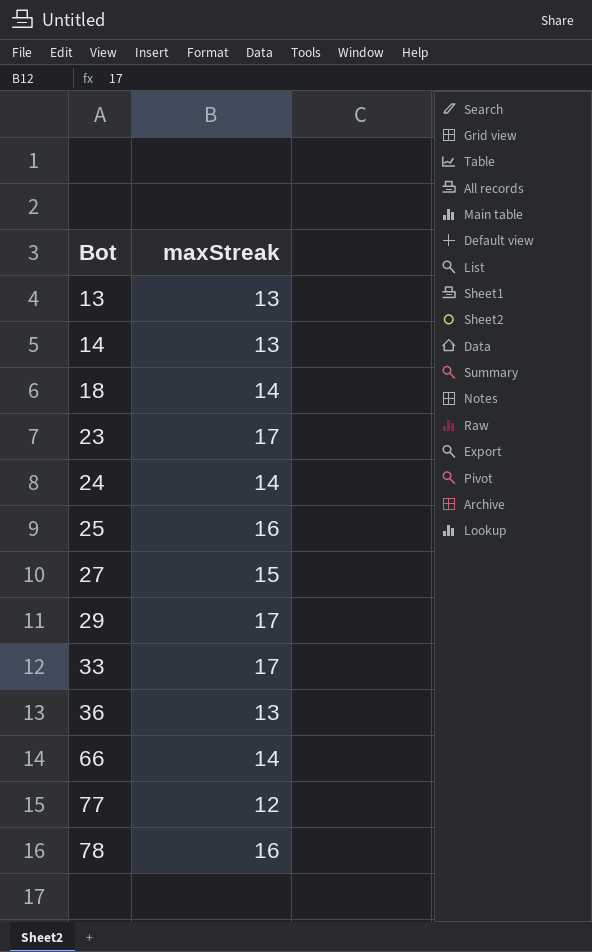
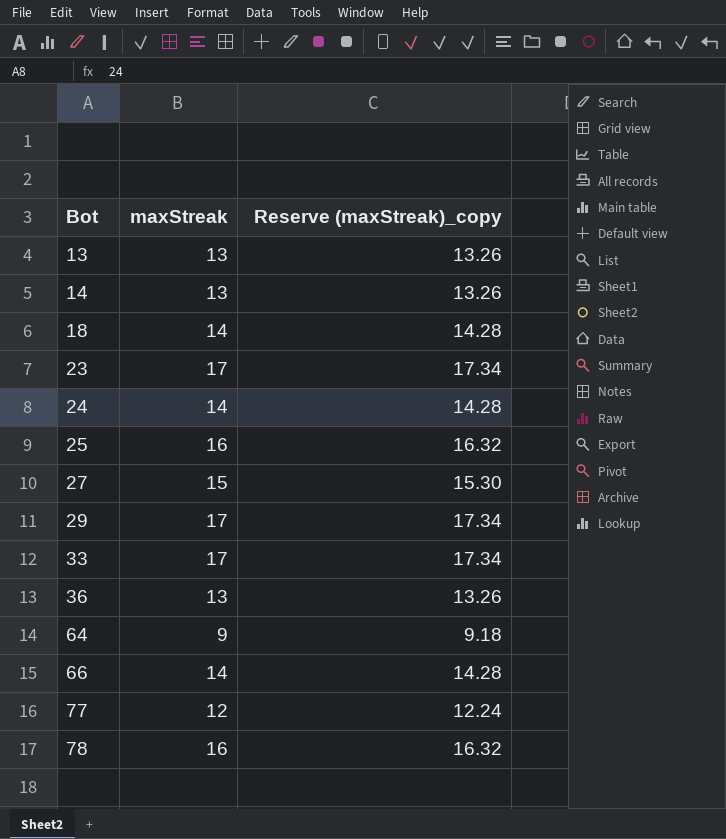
column Reserve (maxStreak)_copy | formula: none -> [maxStreak] * 1.02
row 64: none -> 9 | 9.18

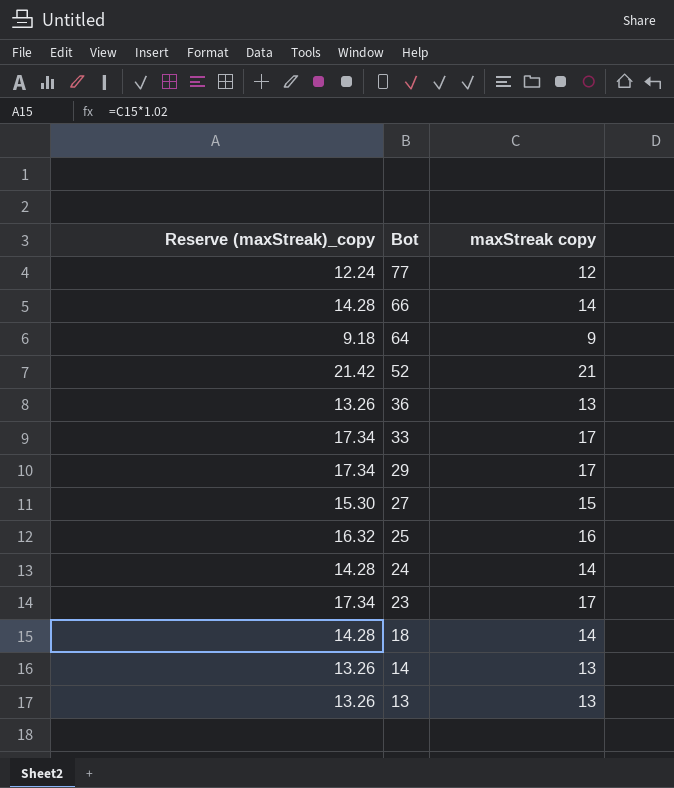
row order: Bot ascending -> Bot descending
column Reserve (maxStreak)_copy | position: 3 -> 1
column name: maxStreak -> maxStreak copy
row 78: 16 | 16.32 -> none
row 52: none -> 21.42 | 21

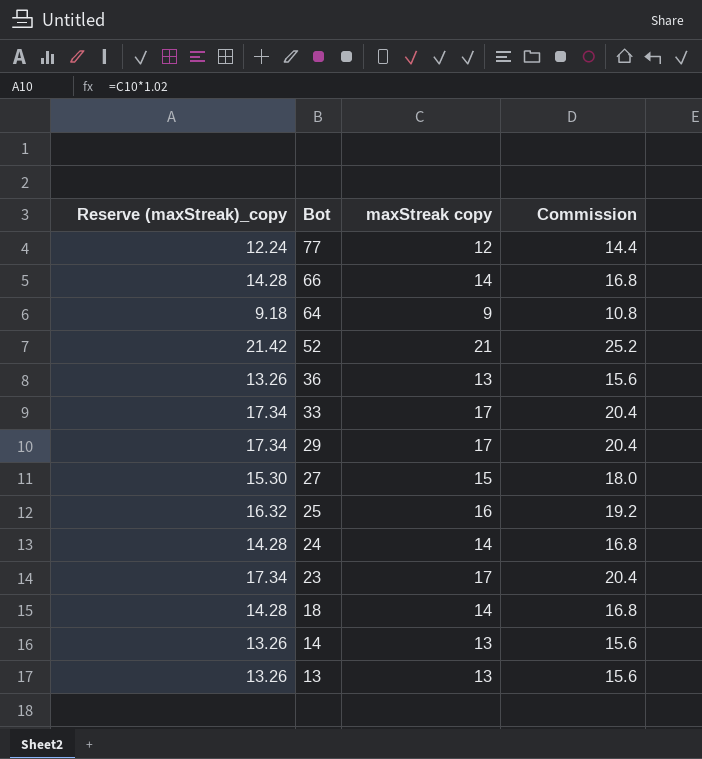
column Commission | formula: none -> [maxStreak copy] * 1.2

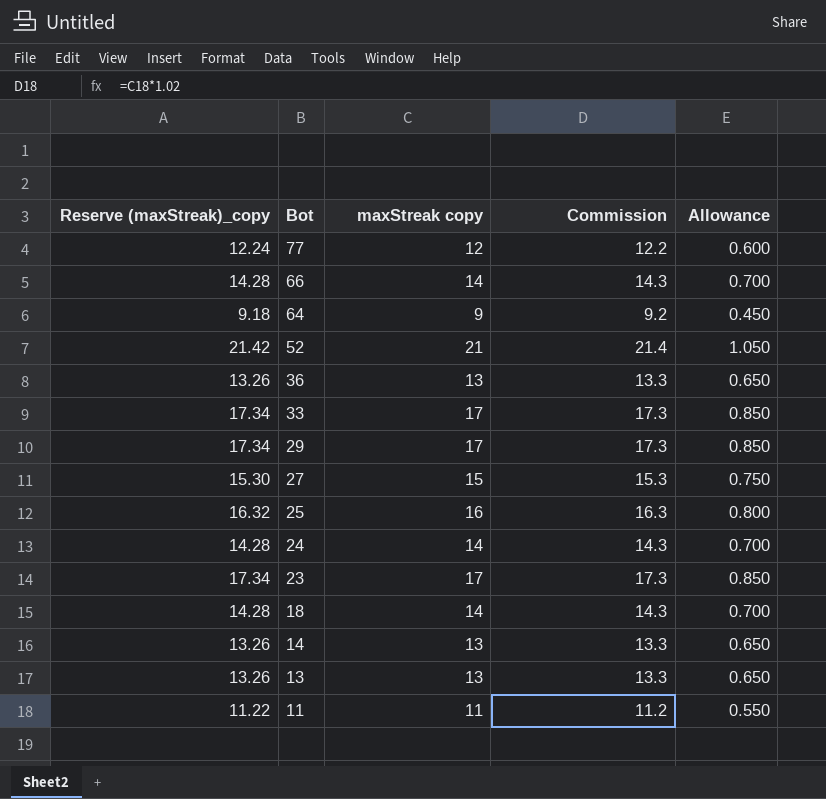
column Commission | formula: [maxStreak copy] * 1.2 -> [maxStreak copy] * 1.02
column Allowance | formula: none -> [maxStreak copy] * 0.05
row 11: none -> 11.22 | 11 | 11.2 | 0.550

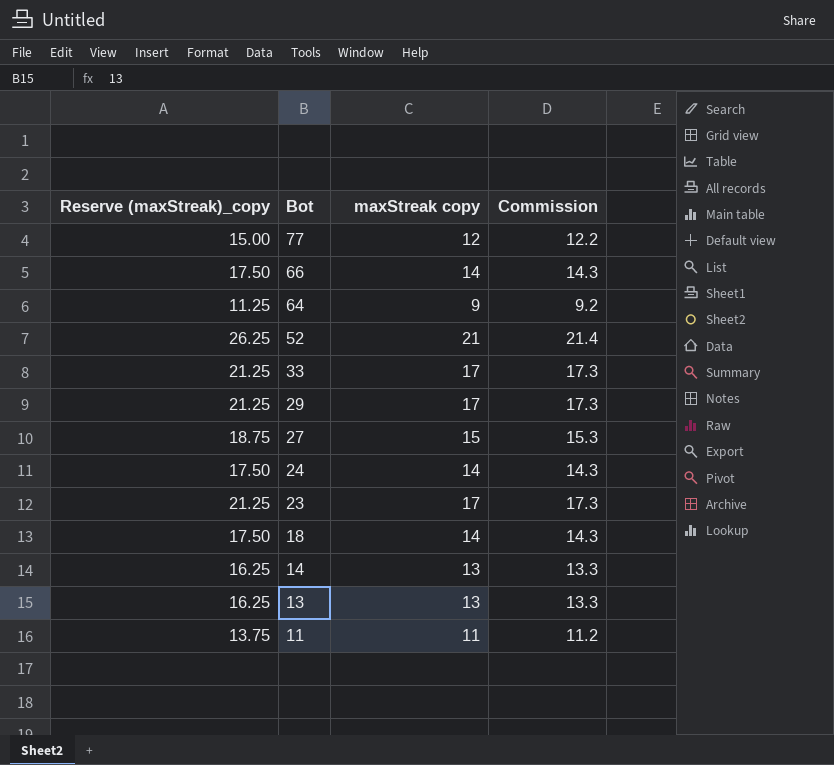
column Allowance | formula: [maxStreak copy] * 0.05 -> none
column Reserve (maxStreak)_copy | formula: [maxStreak copy] * 1.02 -> [maxStreak copy] * 1.25
row 36: 13.26 | 13 | 13.3 | 0.650 -> none
row 25: 16.32 | 16 | 16.3 | 0.800 -> none

